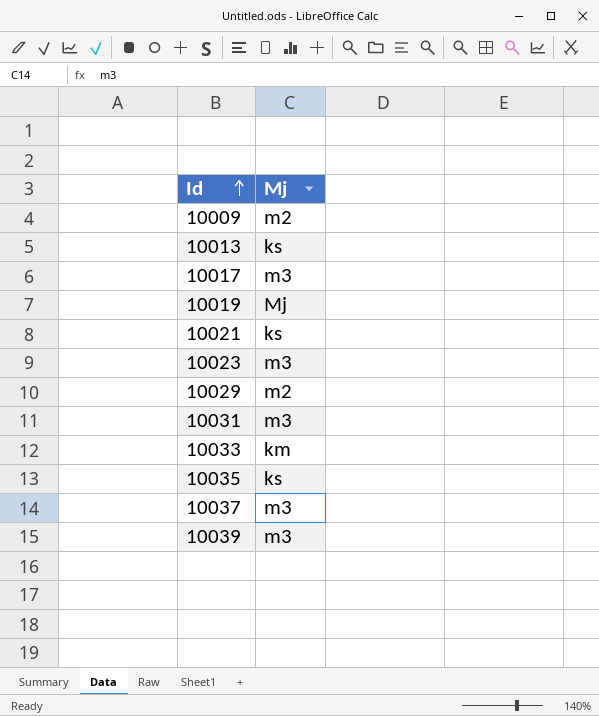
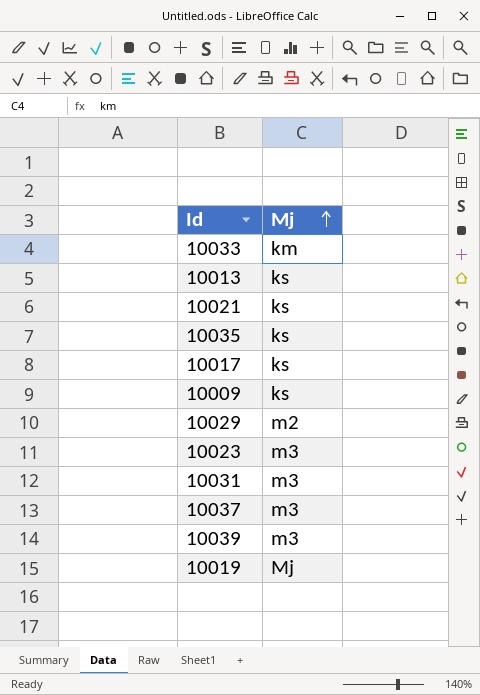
row order: Id ascending -> Mj ascending
10017 | Mj: m3 -> ks
10009 | Mj: m2 -> ks

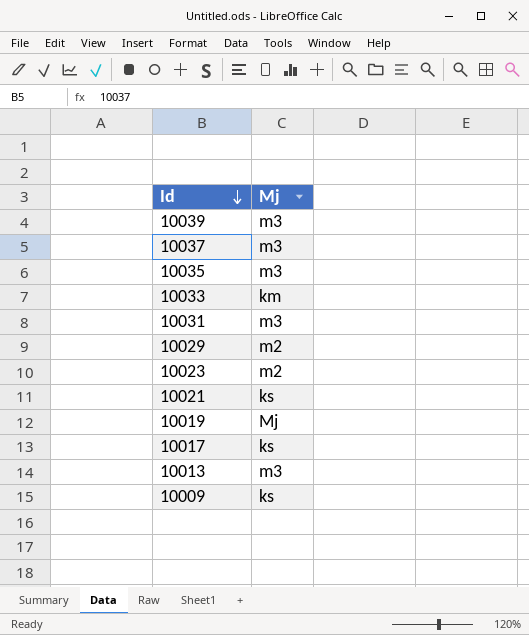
row order: Mj ascending -> Id descending
10035 | Mj: ks -> m3
10023 | Mj: m3 -> m2
10013 | Mj: ks -> m3

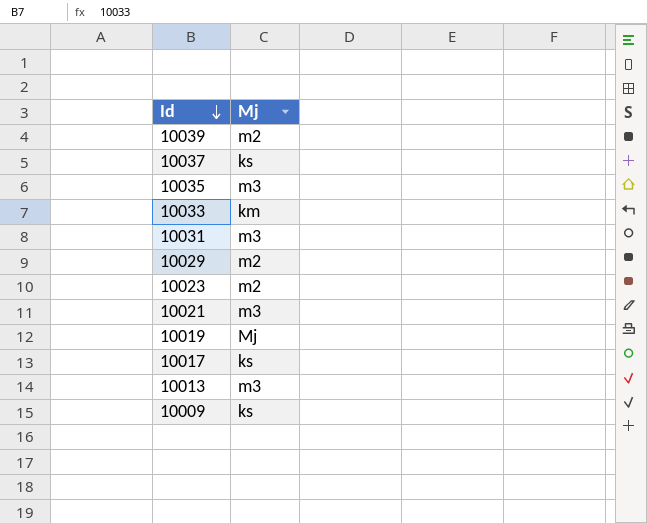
10039 | Mj: m3 -> m2
10037 | Mj: m3 -> ks
10021 | Mj: ks -> m3

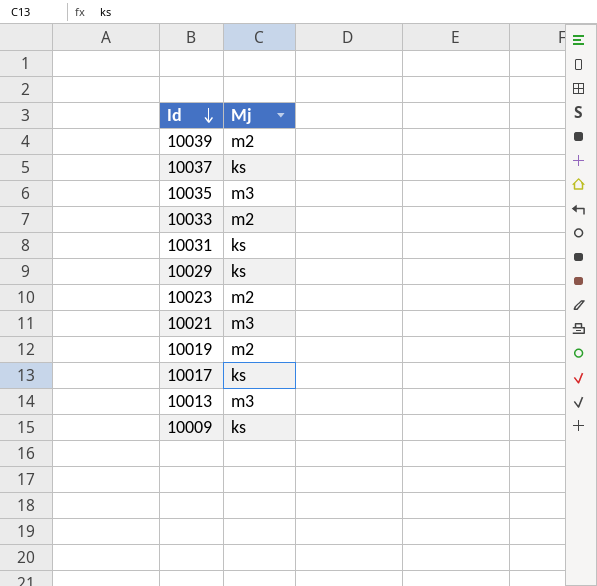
10033 | Mj: km -> m2
10031 | Mj: m3 -> ks
10029 | Mj: m2 -> ks
10019 | Mj: Mj -> m2

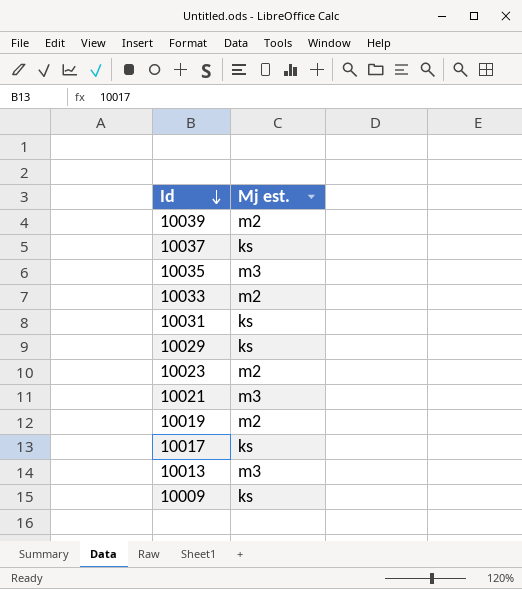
column name: Mj -> Mj est.

